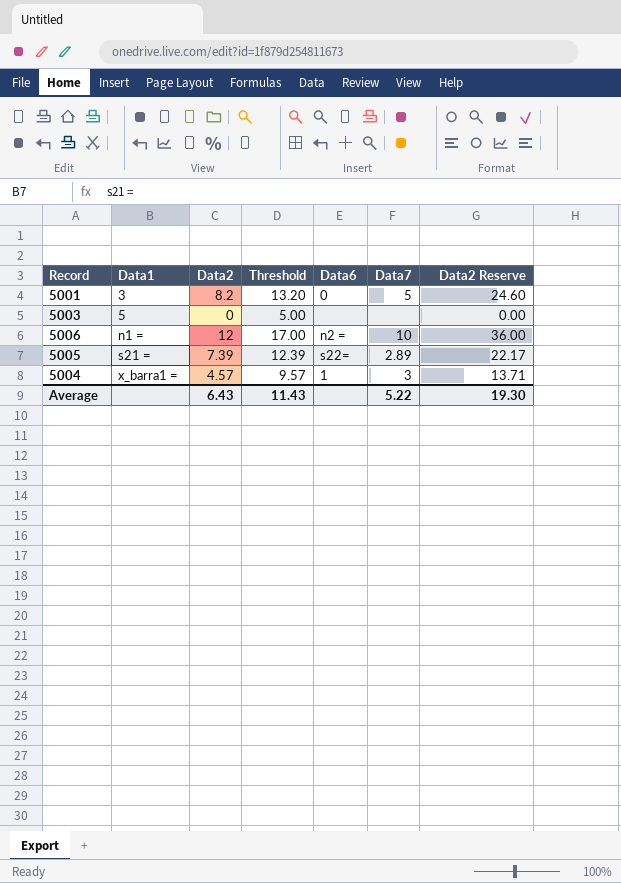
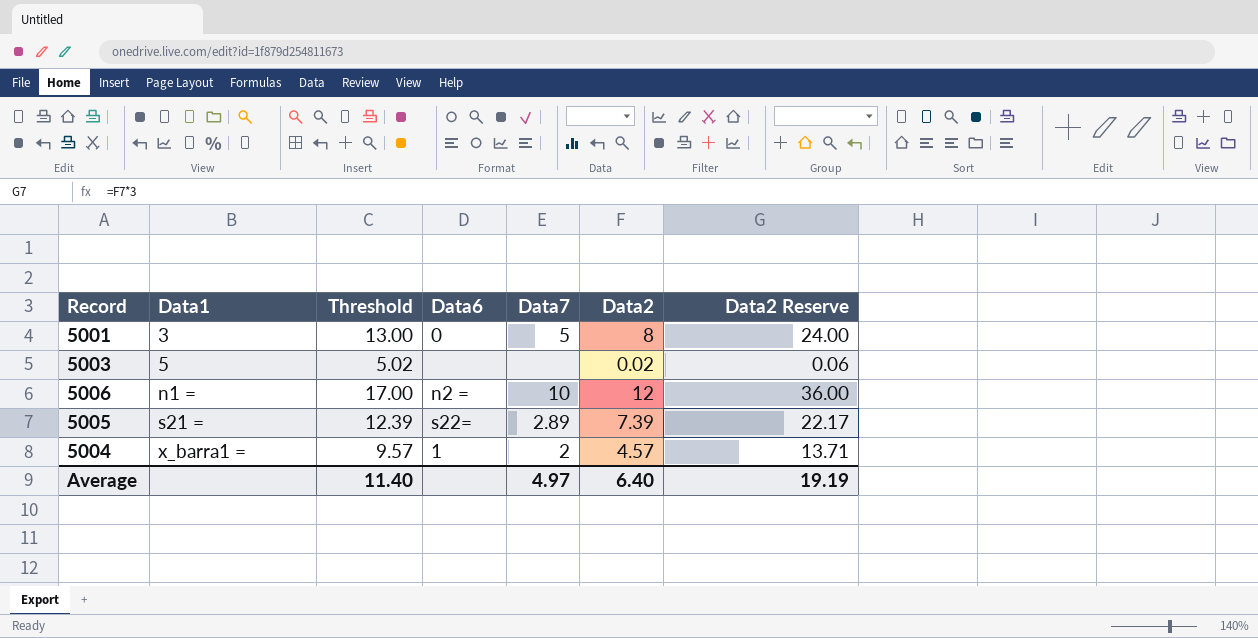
column Data2 | position: 3 -> 6
5001 | Threshold: 13.20 -> 13.00
5001 | Data2: 8.2 -> 8
5001 | Data2 Reserve: 24.60 -> 24.00
5003 | Threshold: 5.00 -> 5.02
5003 | Data2: 0 -> 0.02
5003 | Data2 Reserve: 0.00 -> 0.06
5004 | Data7: 3 -> 2
Average | Threshold: 11.43 -> 11.40
Average | Data7: 5.22 -> 4.97
Average | Data2: 6.43 -> 6.40
Average | Data2 Reserve: 19.30 -> 19.19

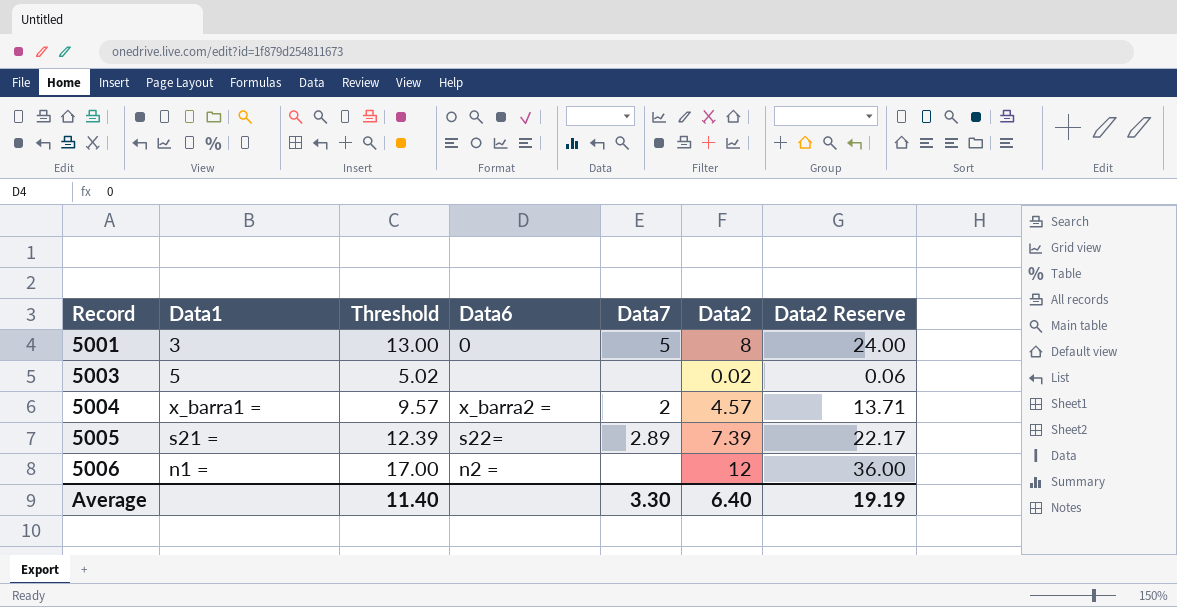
row order: Data1 ascending -> Record ascending
5004 | Data6: 1 -> x_barra2 =
5006 | Data7: 10 -> none
Average | Data7: 4.97 -> 3.30

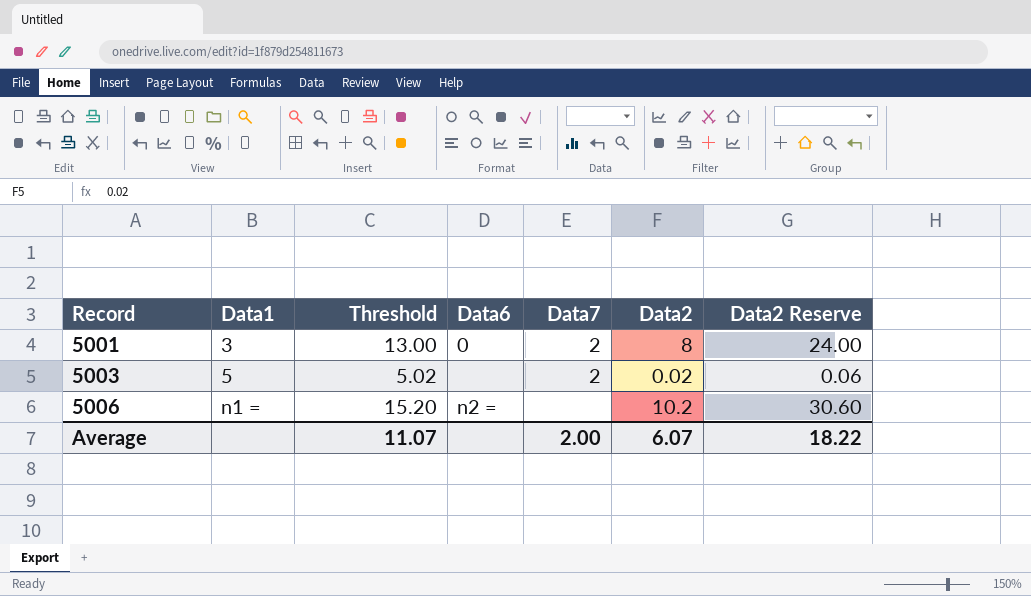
row 5004: x_barra1 = | 9.57 | x_barra2 = | 2 | 4.57 | 13.71 -> none
row 5005: s21 = | 12.39 | s22= | 2.89 | 7.39 | 22.17 -> none
5001 | Data7: 5 -> 2
5003 | Data7: none -> 2
5006 | Threshold: 17.00 -> 15.20
5006 | Data2: 12 -> 10.2
5006 | Data2 Reserve: 36.00 -> 30.60
Average | Threshold: 11.40 -> 11.07
Average | Data7: 3.30 -> 2.00
Average | Data2: 6.40 -> 6.07
Average | Data2 Reserve: 19.19 -> 18.22

